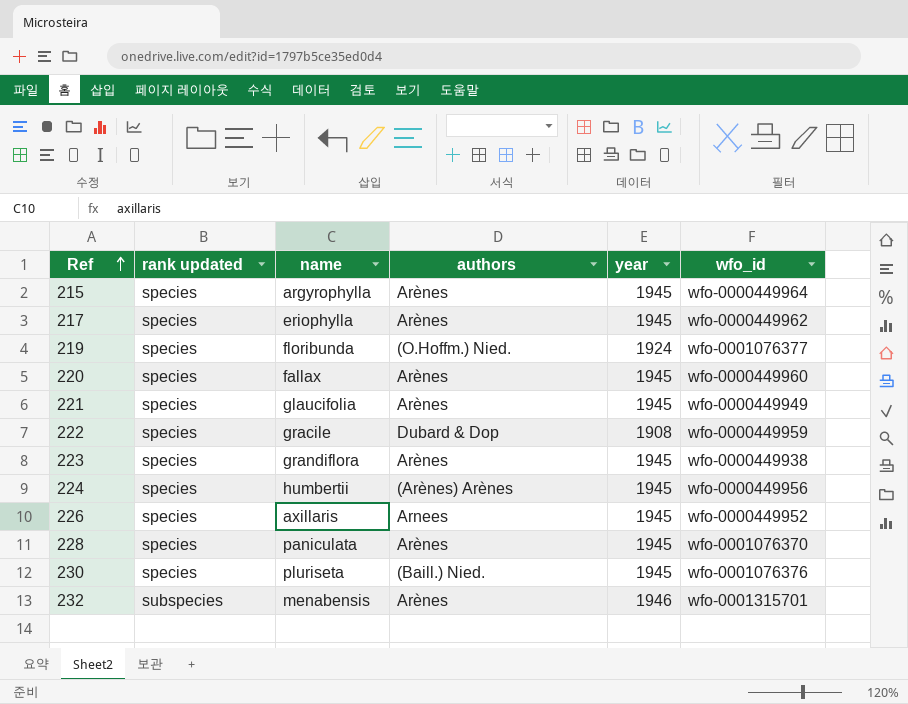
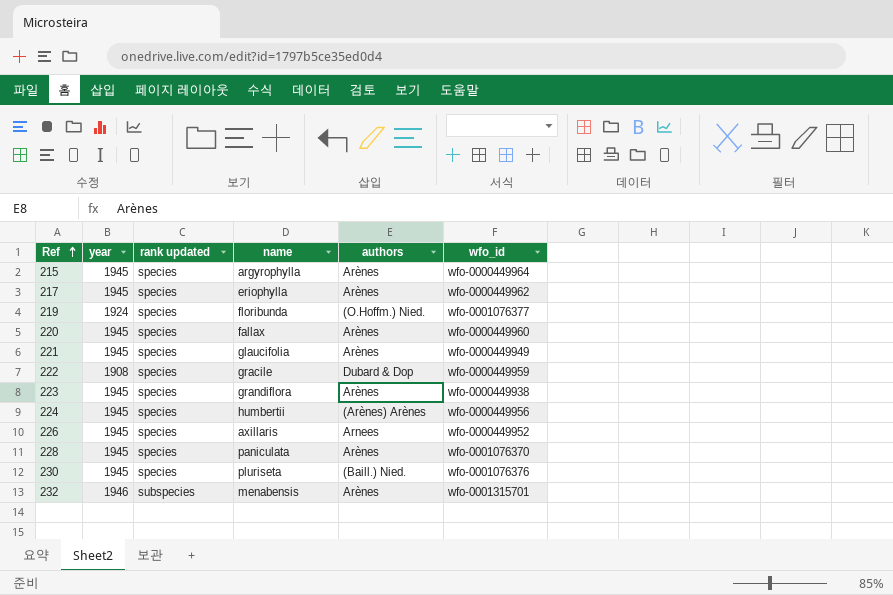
column year | position: 5 -> 2

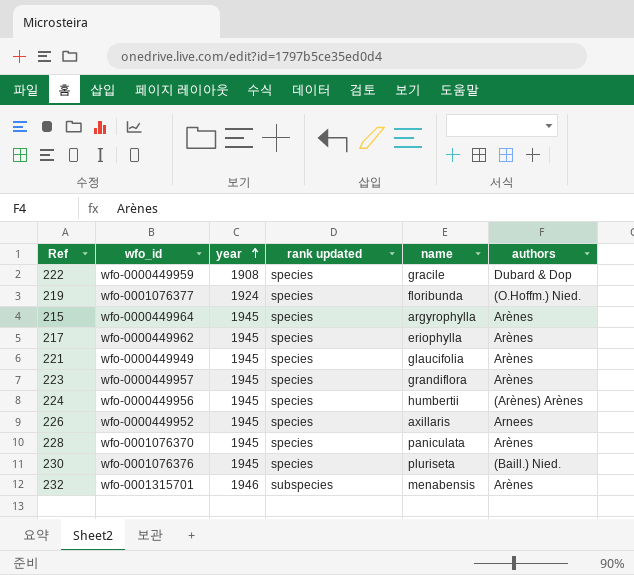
row order: Ref ascending -> year ascending
column wfo_id | position: 6 -> 2
row 220: 1945 | species | fallax | Arènes | wfo-0000449960 -> none
223 | wfo_id: wfo-0000449938 -> wfo-0000449957

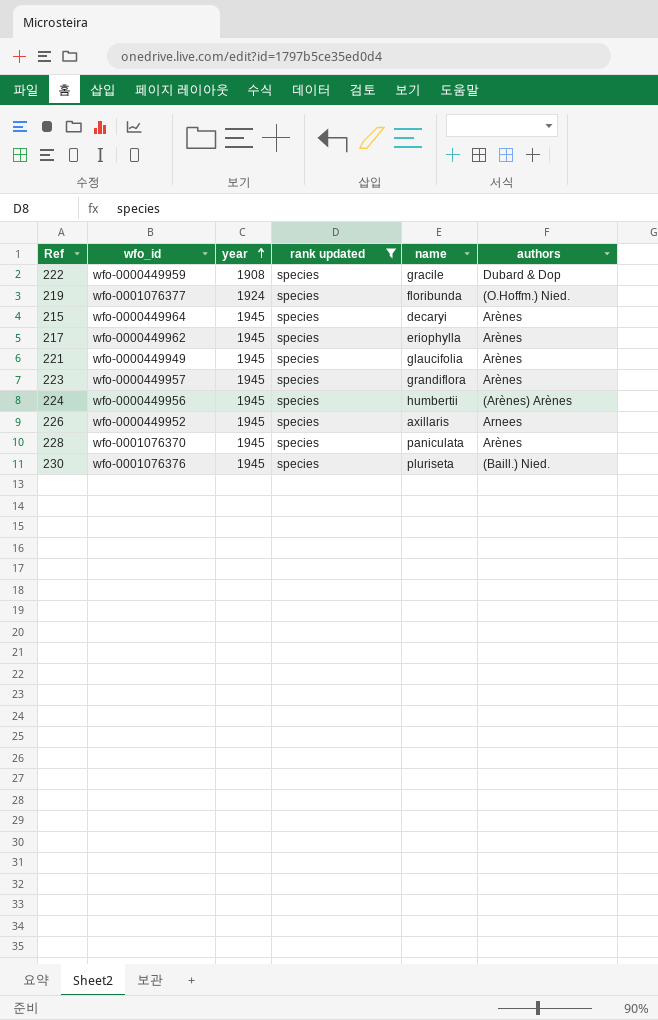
filter: none -> rank updated = species
215 | name: argyrophylla -> decaryi

